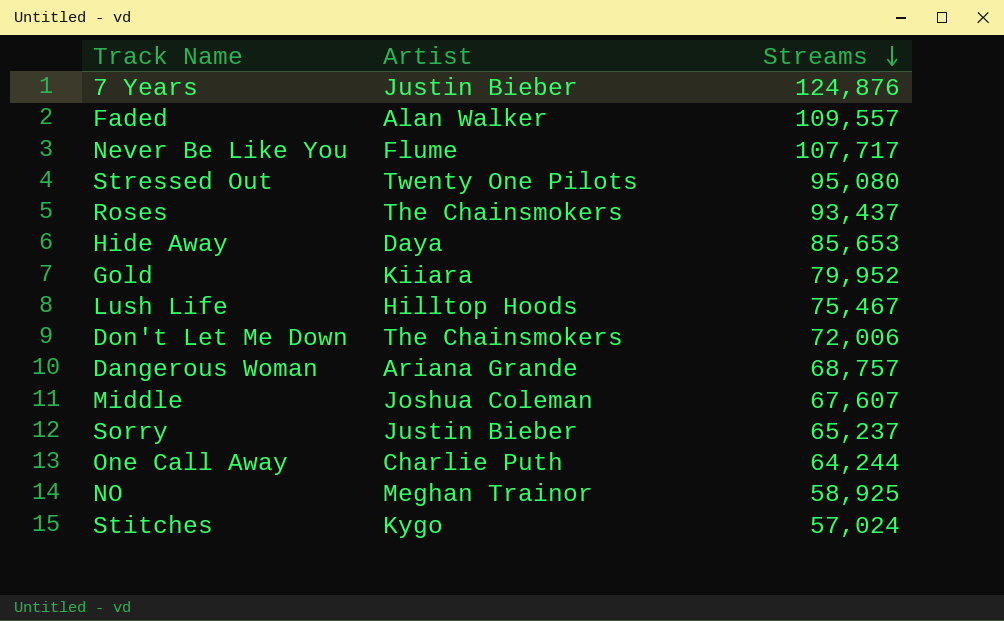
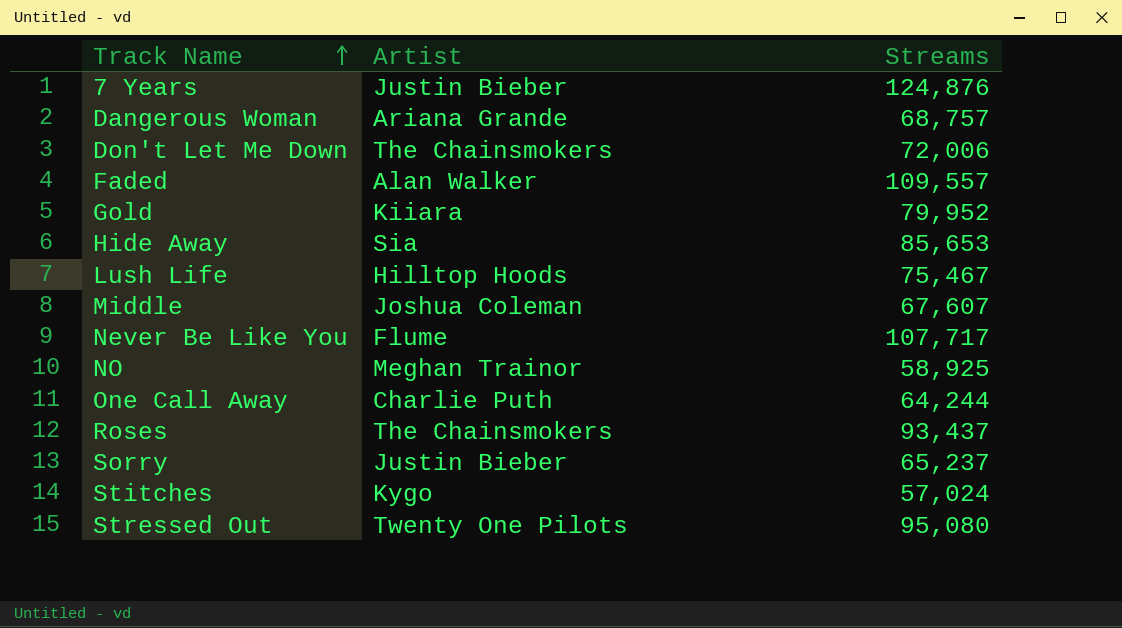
row order: Streams descending -> Track Name ascending
Hide Away | Artist: Daya -> Sia

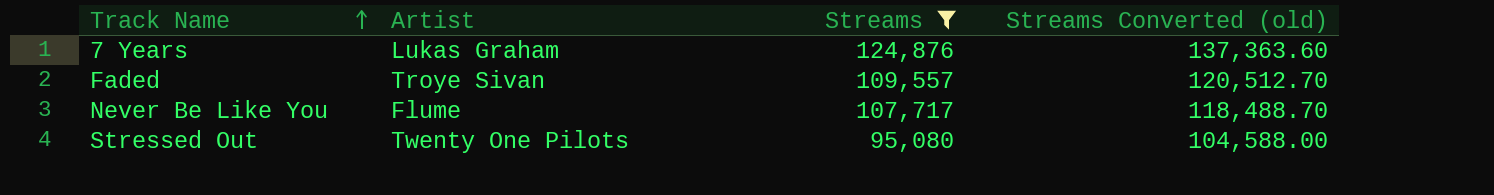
filter: none -> Streams >= 95,080
column Streams Converted (old) | formula: none -> [Streams] * 1.1
7 Years | Artist: Justin Bieber -> Lukas Graham
Faded | Artist: Alan Walker -> Troye Sivan

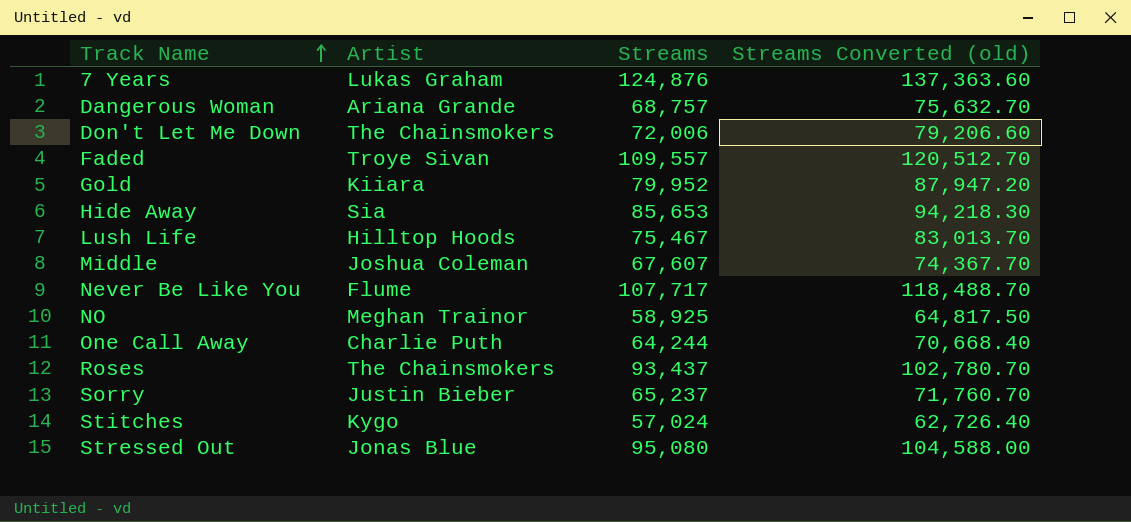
filter: Streams >= 95,080 -> none
Stressed Out | Artist: Twenty One Pilots -> Jonas Blue

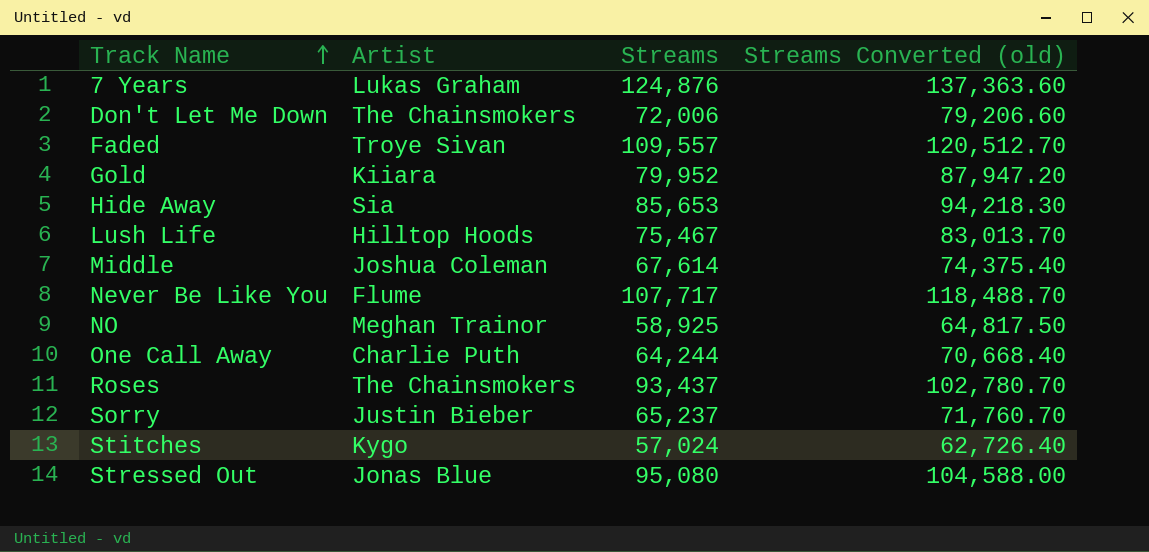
row Dangerous Woman: Ariana Grande | 68,757 | 75,632.70 -> none
Middle | Streams: 67,607 -> 67,614
Middle | Streams Converted (old): 74,367.70 -> 74,375.40

